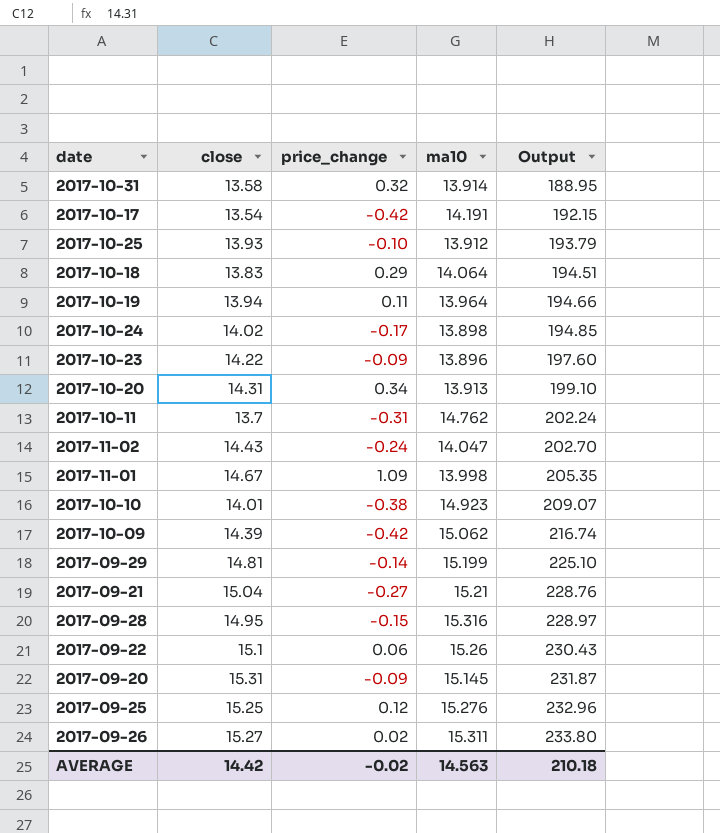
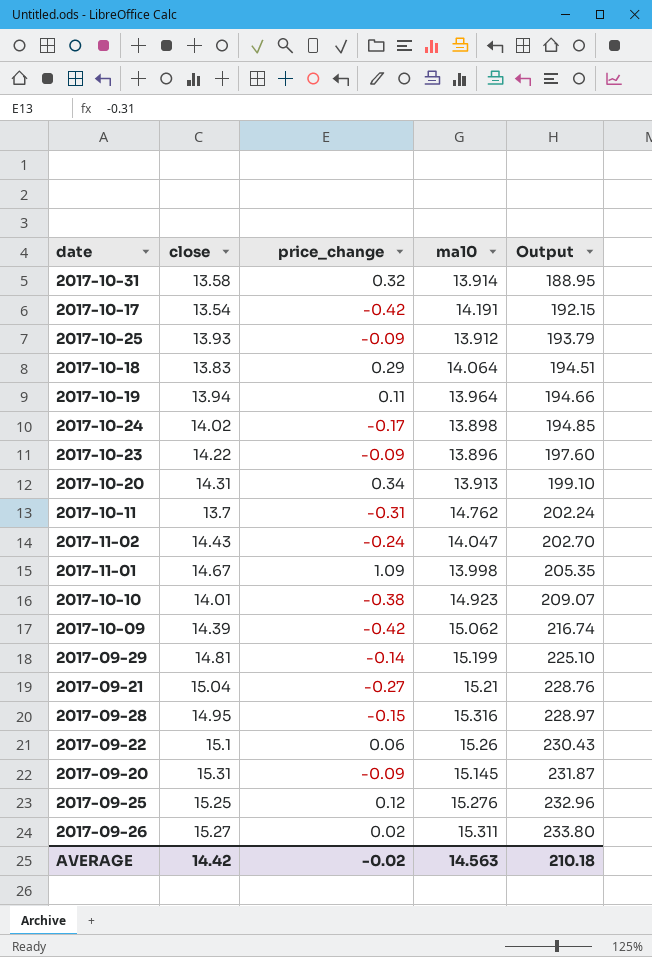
2017-10-25 | price_change: -0.10 -> -0.09

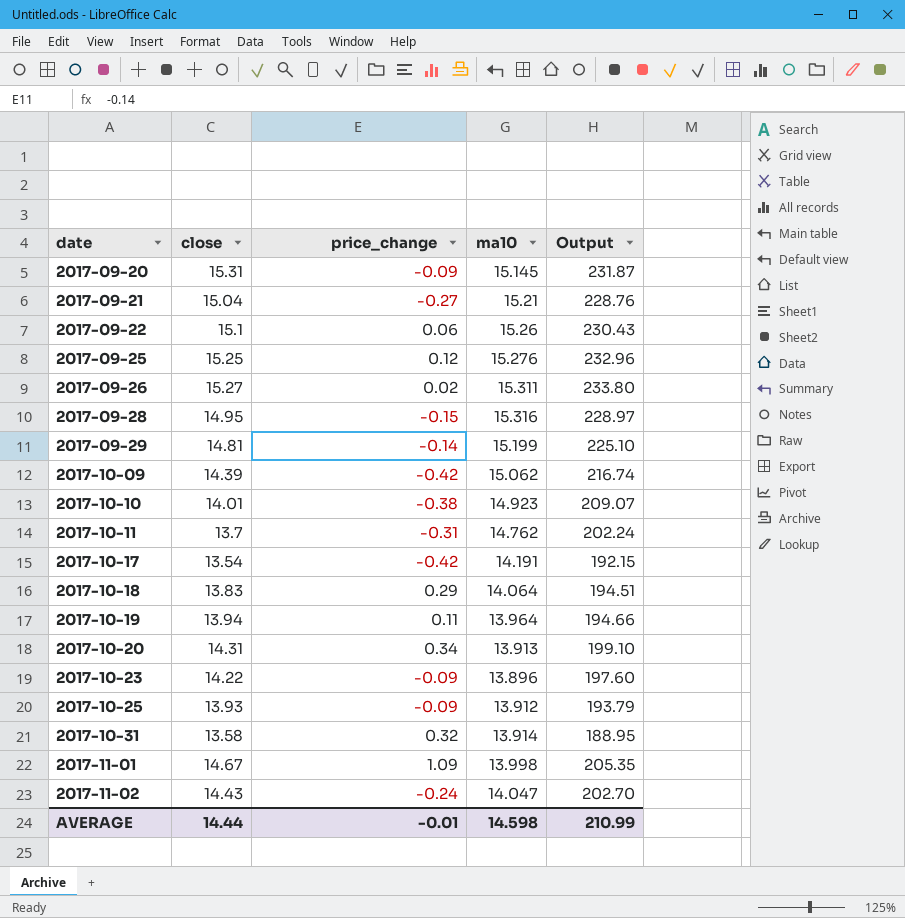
row order: Output ascending -> date ascending
row 2017-10-24: 14.02 | -0.17 | 13.898 | 194.85 -> none
AVERAGE | close: 14.42 -> 14.44
AVERAGE | price_change: -0.02 -> -0.01
AVERAGE | ma10: 14.563 -> 14.598
AVERAGE | Output: 210.18 -> 210.99

